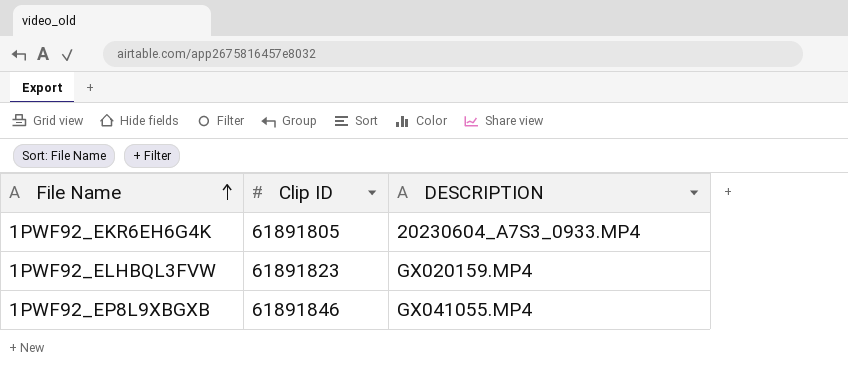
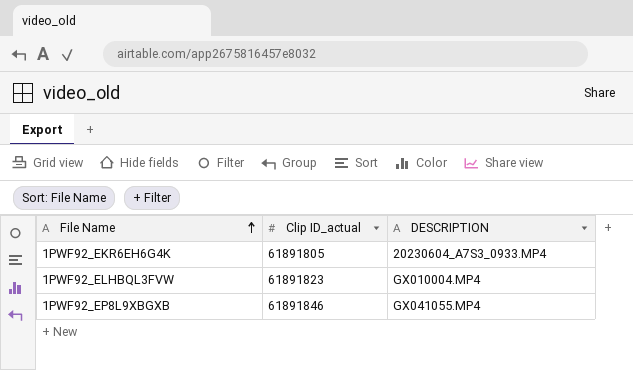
column name: Clip ID -> Clip ID_actual
1PWF92_ELHBQL3FVW | DESCRIPTION: GX020159.MP4 -> GX010004.MP4

